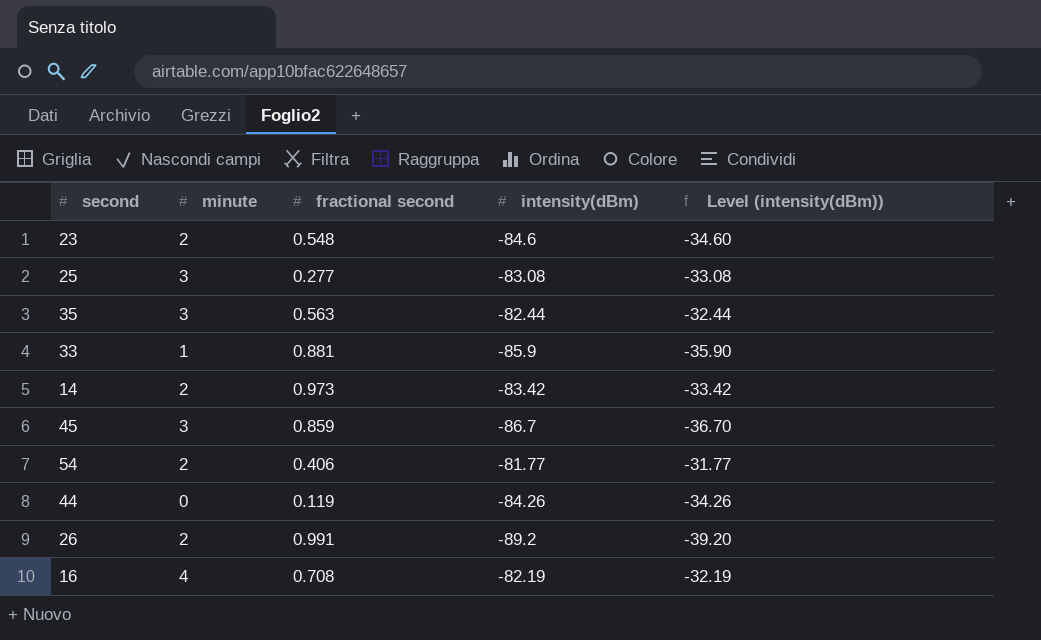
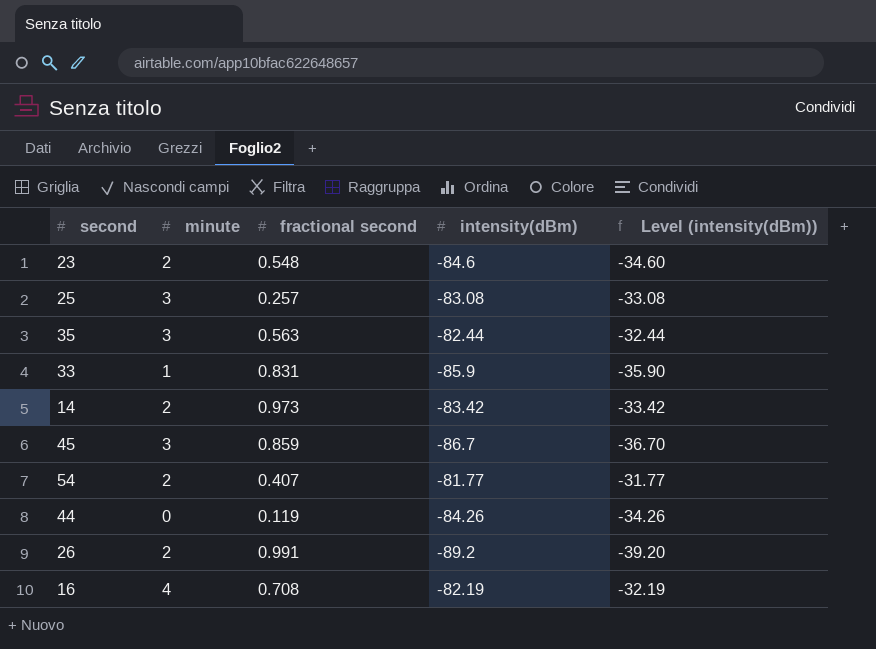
25 | fractional second: 0.277 -> 0.257
33 | fractional second: 0.881 -> 0.831
54 | fractional second: 0.406 -> 0.407

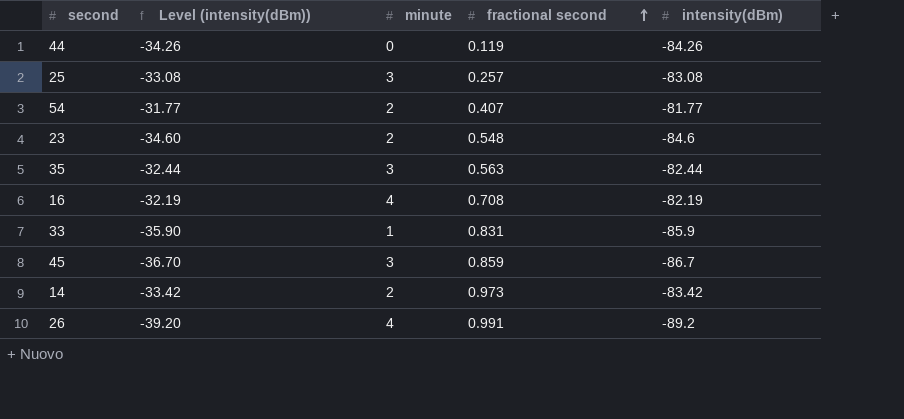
row order: none -> fractional second ascending
column Level (intensity(dBm)) | position: 5 -> 2
26 | minute: 2 -> 4

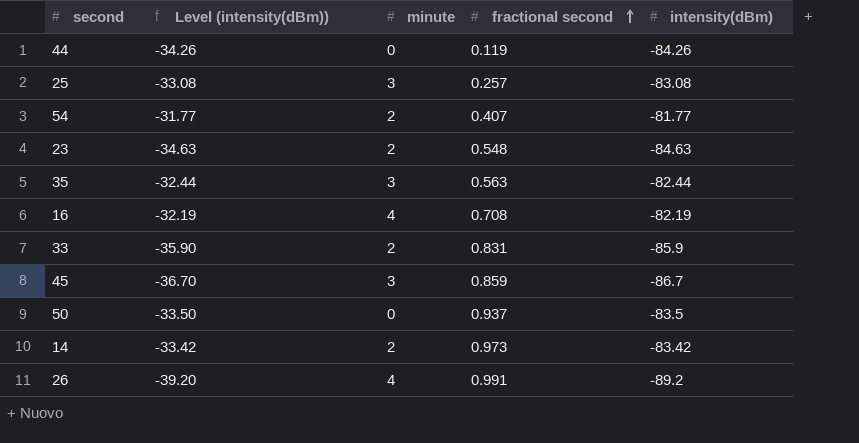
23 | Level (intensity(dBm)): -34.60 -> -34.63
23 | intensity(dBm): -84.6 -> -84.63
33 | minute: 1 -> 2
row 50: none -> -33.50 | 0 | 0.937 | -83.5

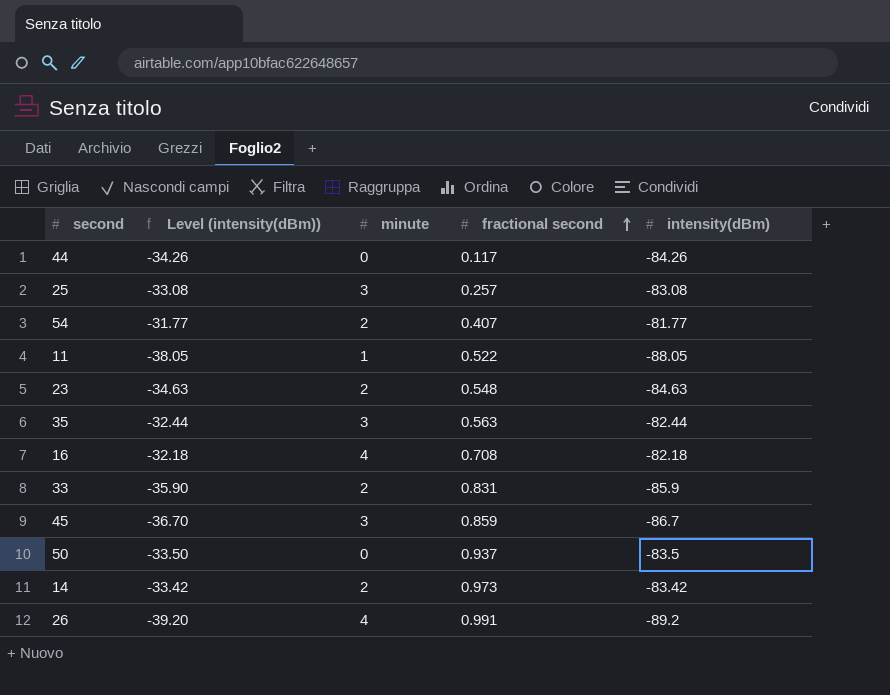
44 | fractional second: 0.119 -> 0.117
row 11: none -> -38.05 | 1 | 0.522 | -88.05
16 | Level (intensity(dBm)): -32.19 -> -32.18
16 | intensity(dBm): -82.19 -> -82.18

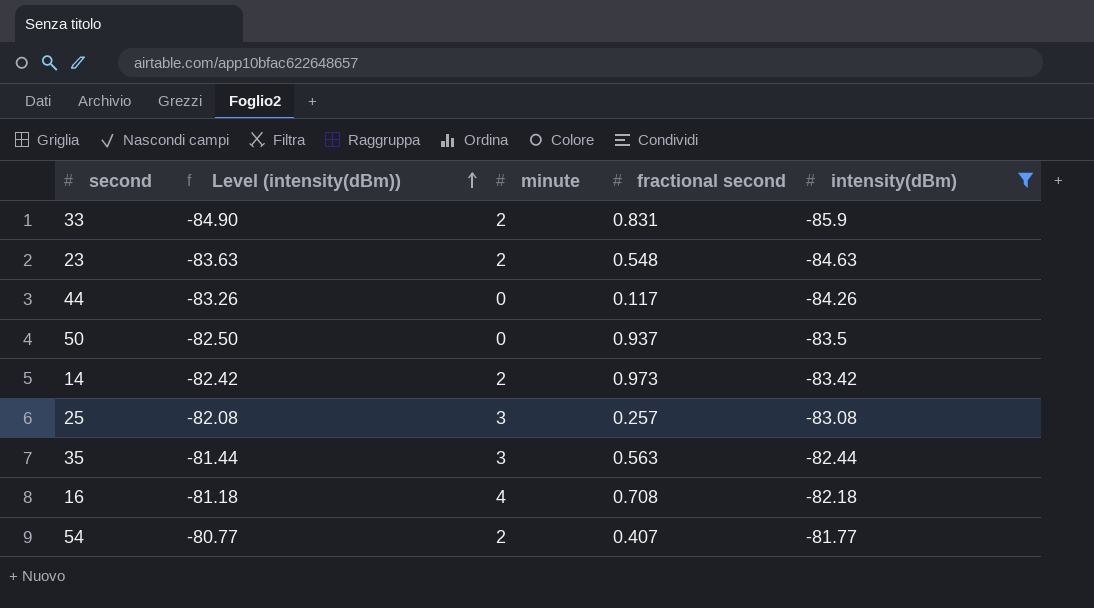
filter: none -> intensity(dBm) >= -85.9
row order: fractional second ascending -> Level (intensity(dBm)) ascending
column Level (intensity(dBm)) | formula: [intensity(dBm)] + 50 -> [intensity(dBm)] + 1

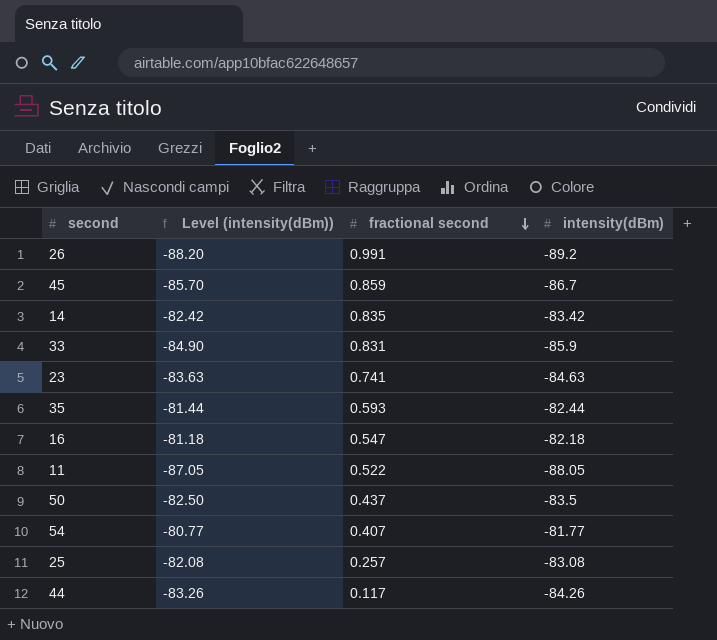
filter: intensity(dBm) >= -85.9 -> none
row order: Level (intensity(dBm)) ascending -> fractional second descending
column minute | position: 3 -> none
14 | fractional second: 0.973 -> 0.835
23 | fractional second: 0.548 -> 0.741
35 | fractional second: 0.563 -> 0.593
16 | fractional second: 0.708 -> 0.547
50 | fractional second: 0.937 -> 0.437

